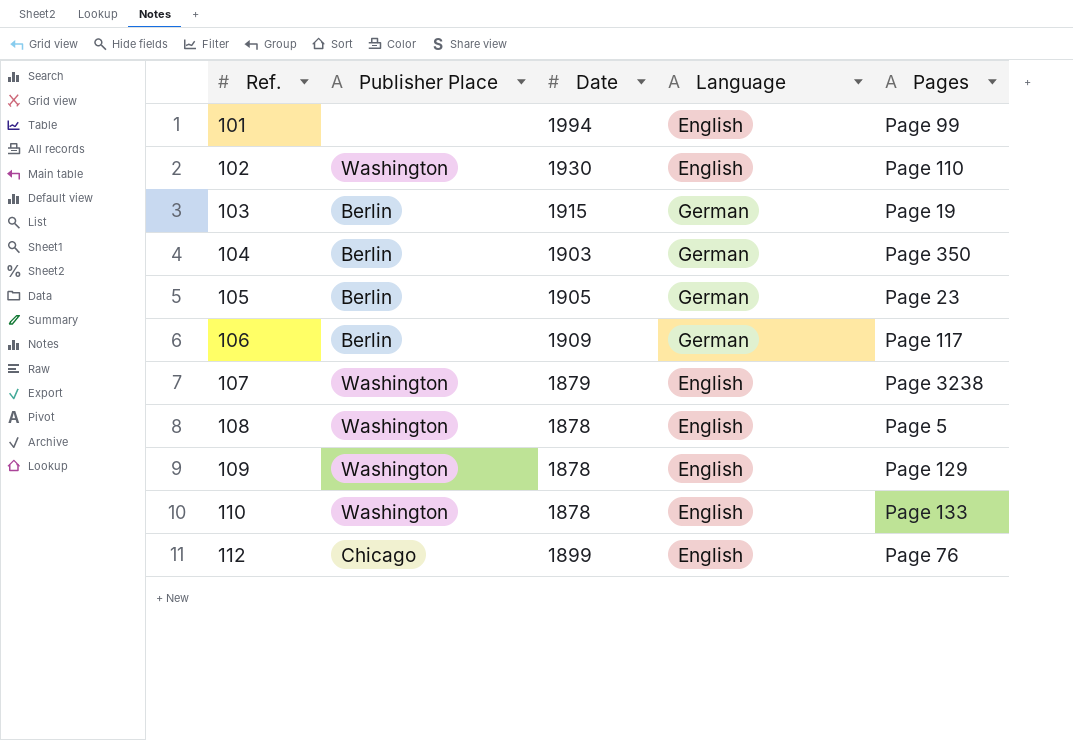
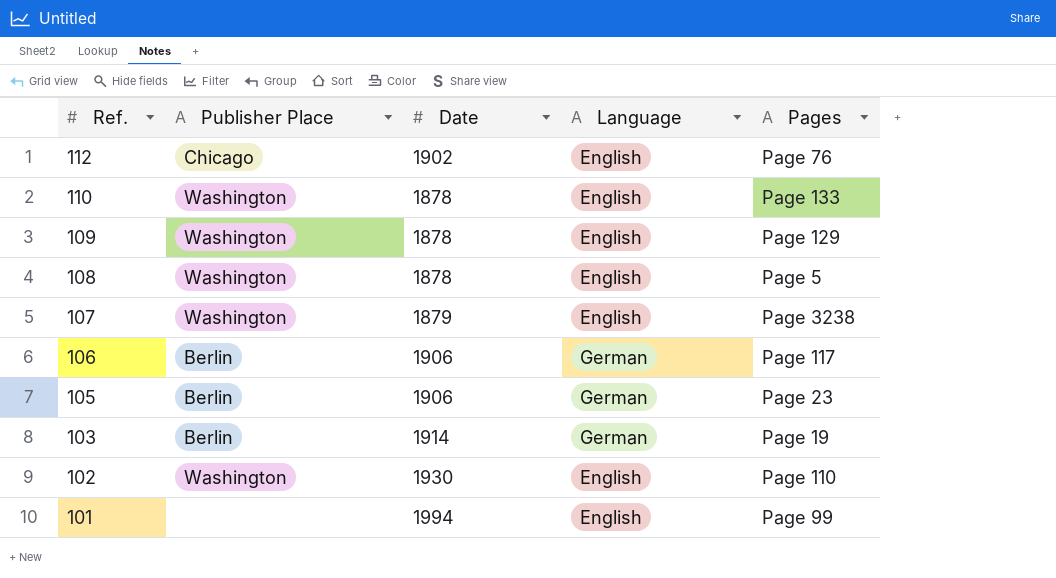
row order: Ref. ascending -> Ref. descending
row 104: Berlin | 1903 | German | Page 350 -> none
112 | Date: 1899 -> 1902
106 | Date: 1909 -> 1906
105 | Date: 1905 -> 1906
103 | Date: 1915 -> 1914

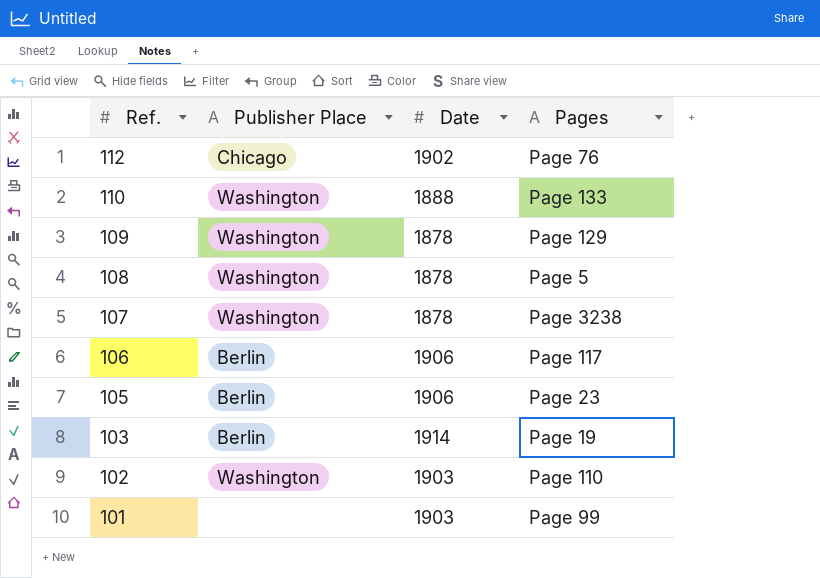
column Language | position: 4 -> none
110 | Date: 1878 -> 1888
107 | Date: 1879 -> 1878
102 | Date: 1930 -> 1903
101 | Date: 1994 -> 1903

